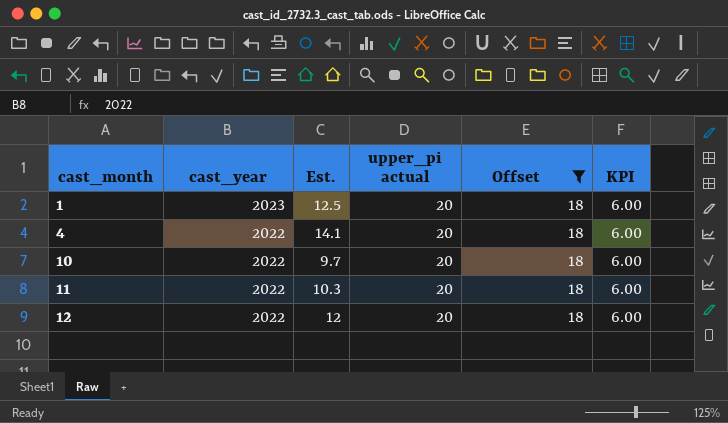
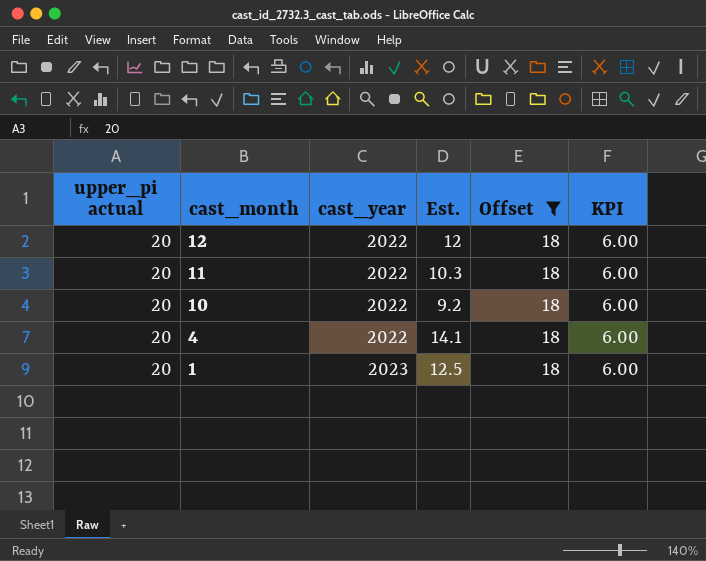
row order: cast_month ascending -> cast_month descending
column upper_pi actual | position: 4 -> 1
10 | Est.: 9.7 -> 9.2

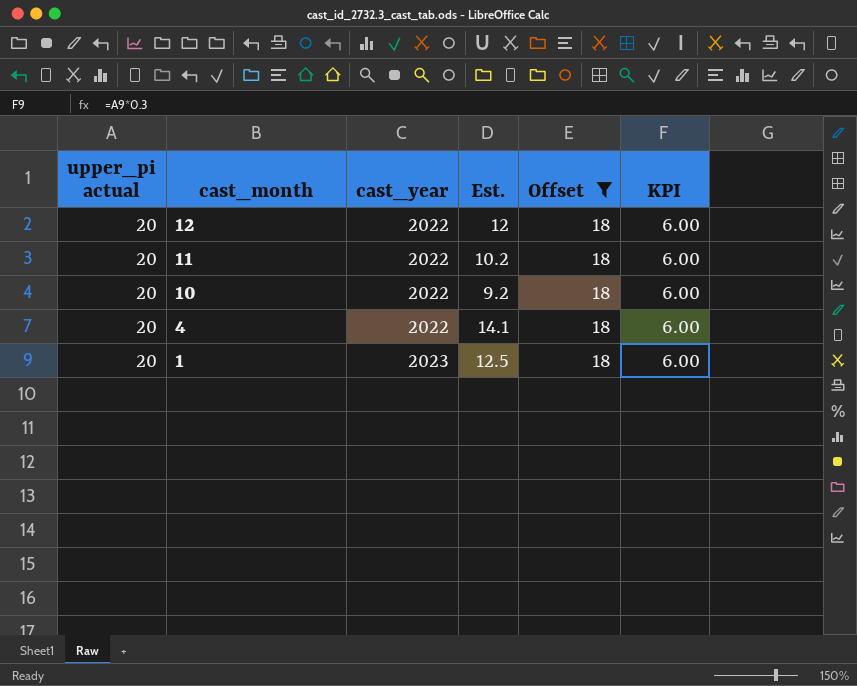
11 | Est.: 10.3 -> 10.2

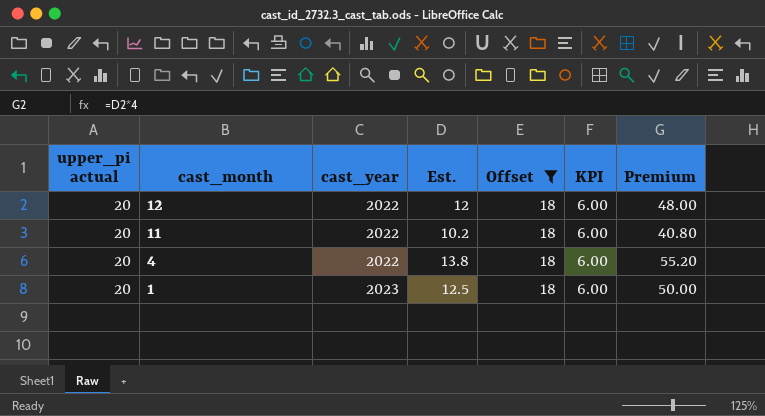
column Premium | formula: none -> [Est.] * 4
row 10: 20 | 2022 | 9.2 | 18 | 6.00 -> none
4 | Est.: 14.1 -> 13.8

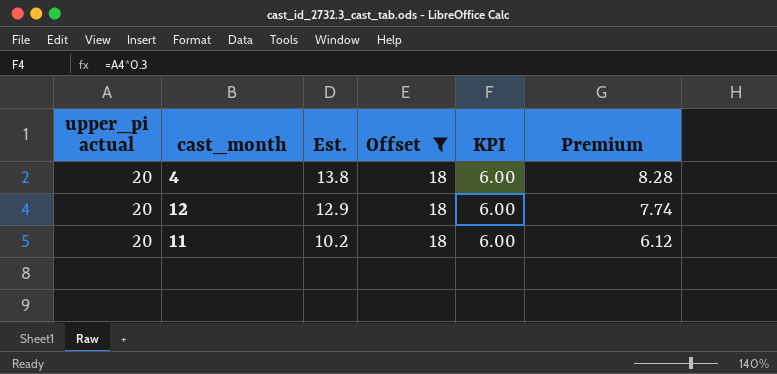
row order: cast_month descending -> Est. descending
column cast_year | position: 3 -> none
column Premium | formula: [Est.] * 4 -> [Est.] * 0.6
row 1: 20 | 2023 | 12.5 | 18 | 6.00 | 50.00 -> none
12 | Est.: 12 -> 12.9

